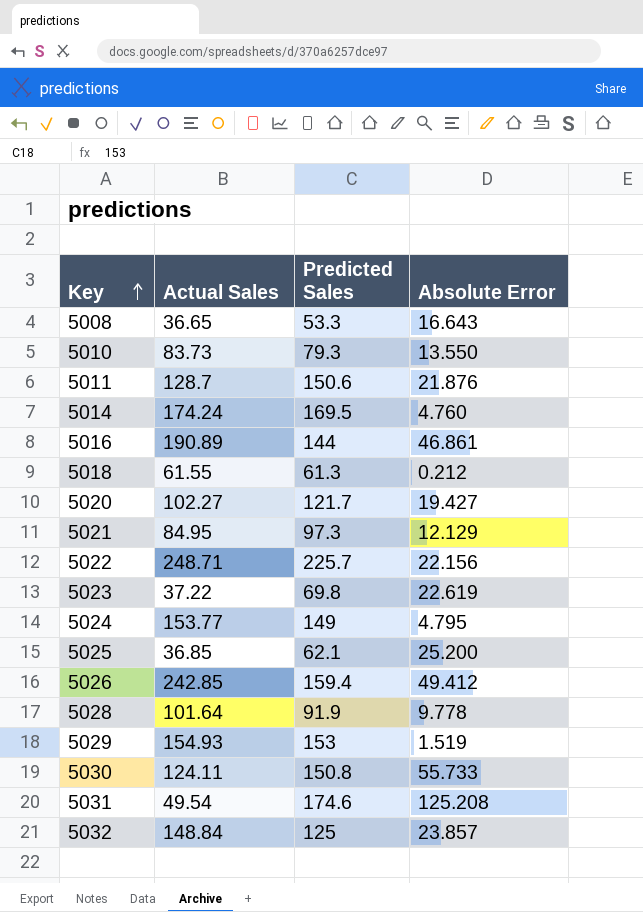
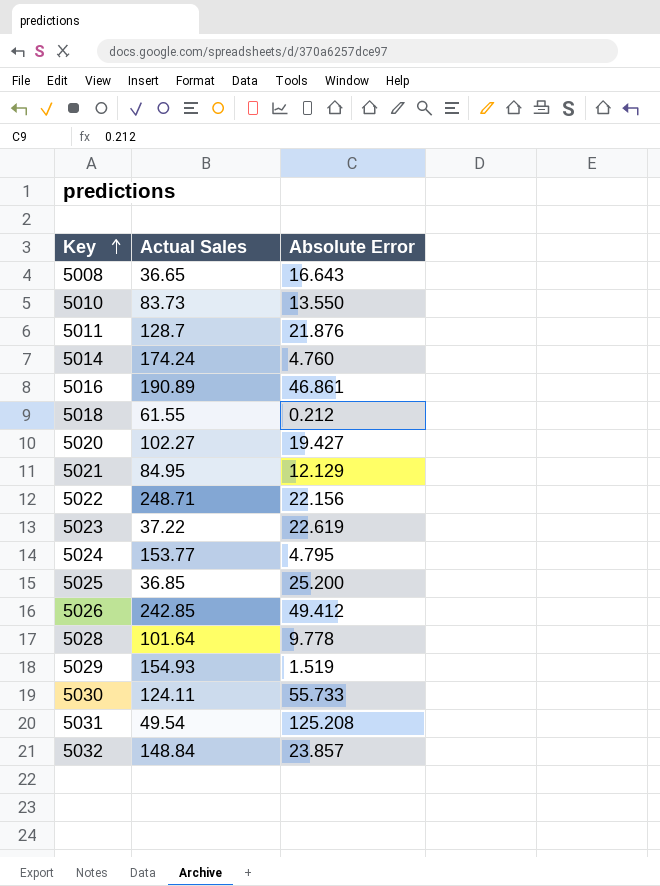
column Predicted Sales | position: 3 -> none

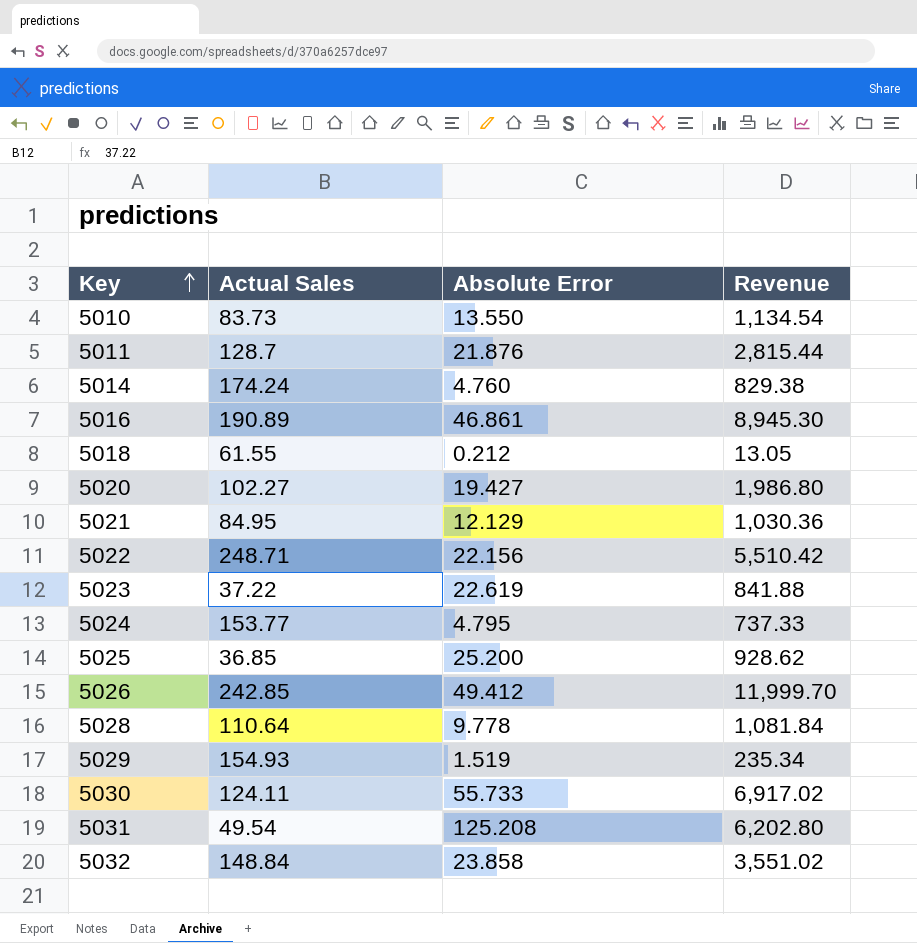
column Revenue | formula: none -> [Actual Sales] * [Absolute Error]
row 5008: 36.65 | 16.643 -> none
5028 | Actual Sales: 101.64 -> 110.64
5032 | Absolute Error: 23.857 -> 23.858

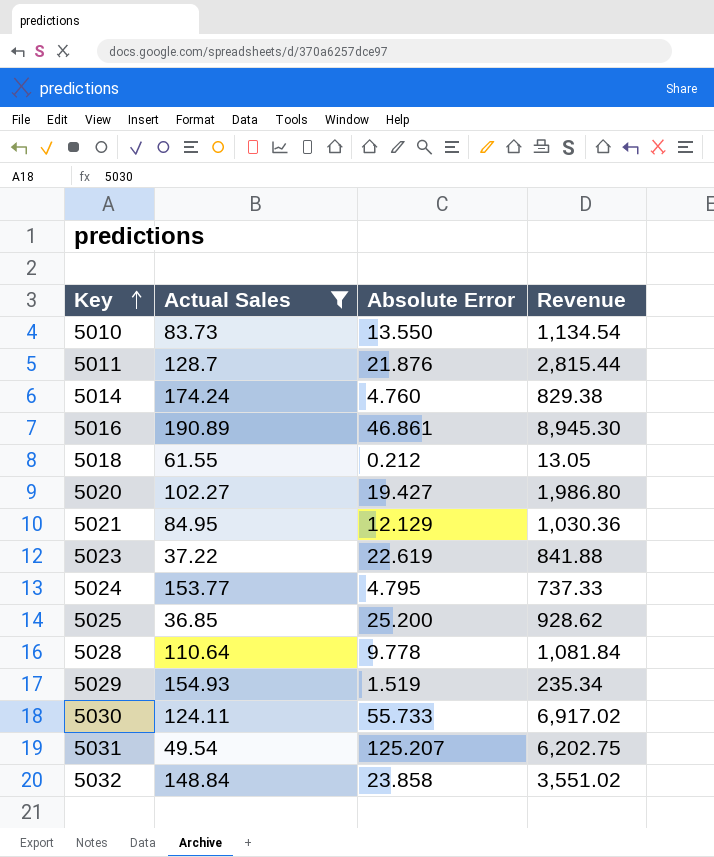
filter: none -> Actual Sales <= 190.89
5031 | Absolute Error: 125.208 -> 125.207
5031 | Revenue: 6,202.80 -> 6,202.75

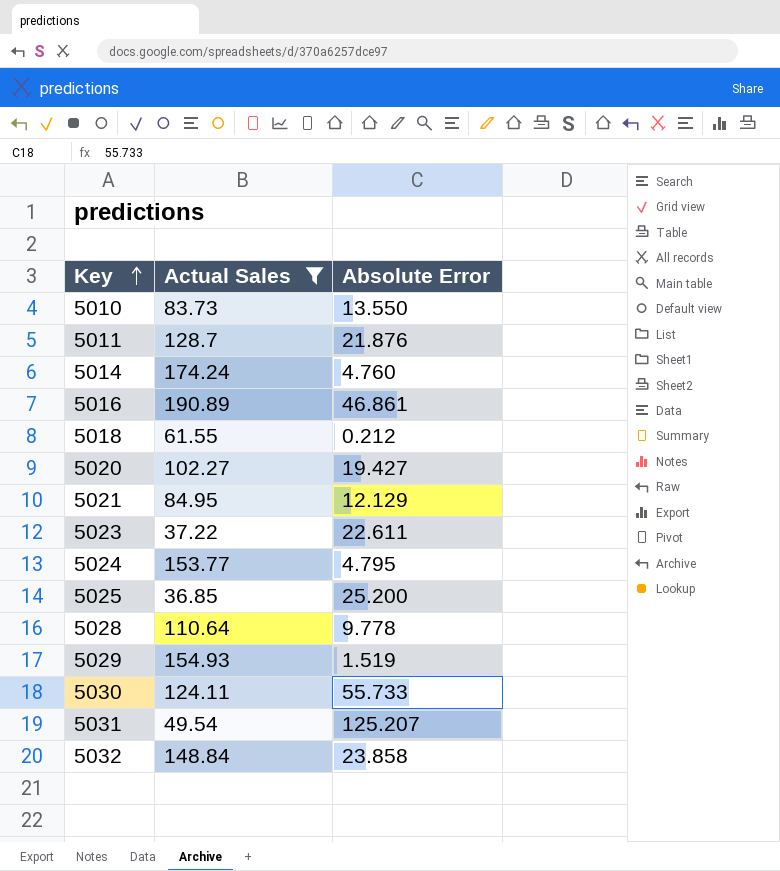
column Revenue | formula: [Actual Sales] * [Absolute Error] -> none
5023 | Absolute Error: 22.619 -> 22.611

